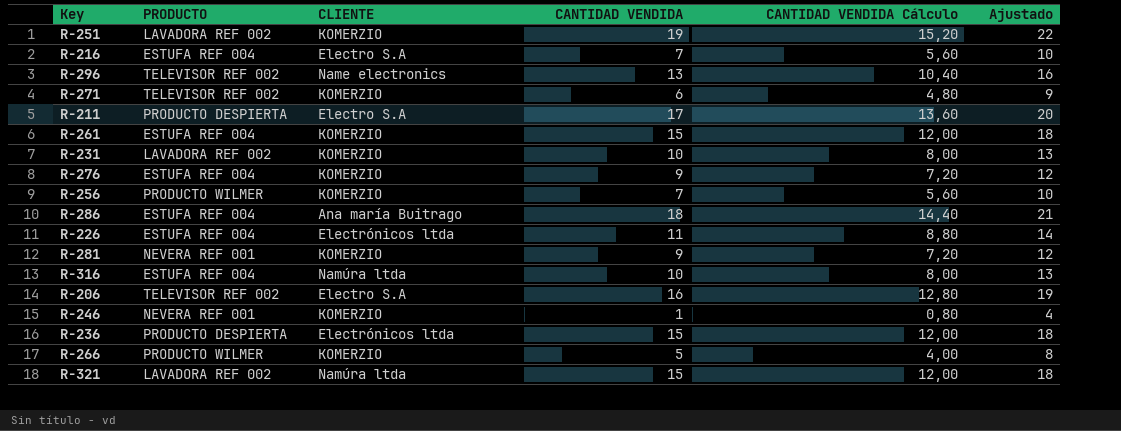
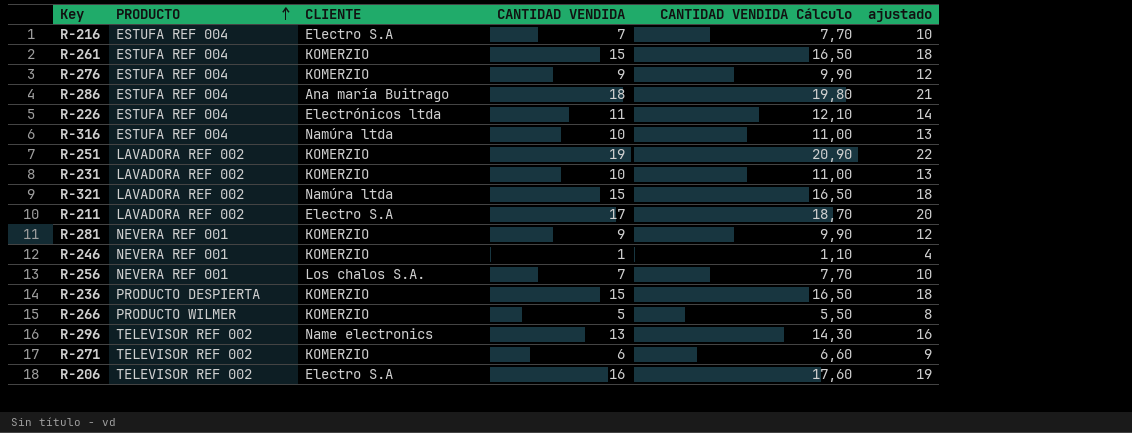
row order: none -> PRODUCTO ascending
column CANTIDAD VENDIDA Cálculo | formula: [CANTIDAD VENDIDA] * 0,8 -> [CANTIDAD VENDIDA] * 1,1
column name: Ajustado -> ajustado
R-211 | PRODUCTO: PRODUCTO DESPIERTA -> LAVADORA REF 002
R-256 | PRODUCTO: PRODUCTO WILMER -> NEVERA REF 001
R-256 | CLIENTE: KOMERZIO -> Los chalos S.A.
R-236 | CLIENTE: Electrónicos ltda -> KOMERZIO

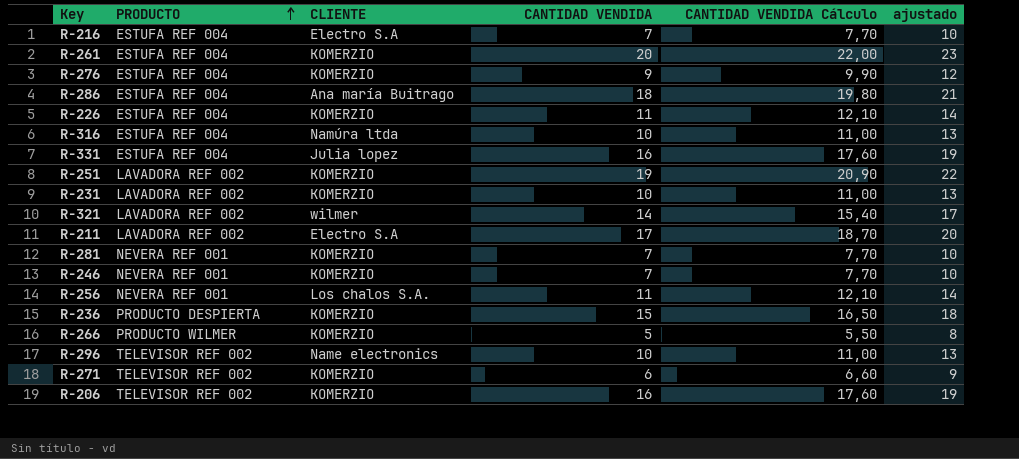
R-261 | CANTIDAD VENDIDA: 15 -> 20
R-261 | CANTIDAD VENDIDA Cálculo: 16,50 -> 22,00
R-261 | ajustado: 18 -> 23
R-226 | CLIENTE: Electrónicos ltda -> KOMERZIO
row R-331: none -> ESTUFA REF 004 | Julia lopez | 16 | 17,60 | 19
R-321 | CLIENTE: Namúra ltda -> wilmer
R-321 | CANTIDAD VENDIDA: 15 -> 14
R-321 | CANTIDAD VENDIDA Cálculo: 16,50 -> 15,40
R-321 | ajustado: 18 -> 17
R-281 | CANTIDAD VENDIDA: 9 -> 7
R-281 | CANTIDAD VENDIDA Cálculo: 9,90 -> 7,70
R-281 | ajustado: 12 -> 10
R-246 | CANTIDAD VENDIDA: 1 -> 7
R-246 | CANTIDAD VENDIDA Cálculo: 1,10 -> 7,70
R-246 | ajustado: 4 -> 10
R-256 | CANTIDAD VENDIDA: 7 -> 11
R-256 | CANTIDAD VENDIDA Cálculo: 7,70 -> 12,10
R-256 | ajustado: 10 -> 14
R-296 | CANTIDAD VENDIDA: 13 -> 10
R-296 | CANTIDAD VENDIDA Cálculo: 14,30 -> 11,00
R-296 | ajustado: 16 -> 13
R-206 | CLIENTE: Electro S.A -> KOMERZIO

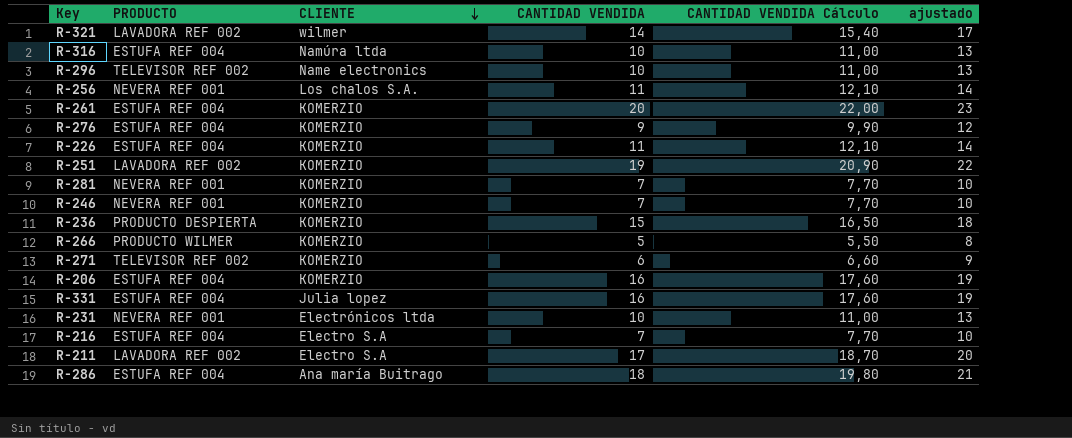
row order: PRODUCTO ascending -> CLIENTE descending
R-206 | PRODUCTO: TELEVISOR REF 002 -> ESTUFA REF 004
R-231 | PRODUCTO: LAVADORA REF 002 -> NEVERA REF 001
R-231 | CLIENTE: KOMERZIO -> Electrónicos ltda

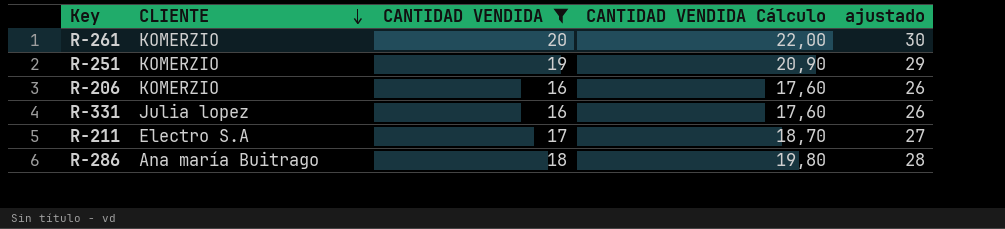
filter: none -> CANTIDAD VENDIDA >= 16
column PRODUCTO | position: 2 -> none
column ajustado | formula: [CANTIDAD VENDIDA] + 3 -> [CANTIDAD VENDIDA] + 10

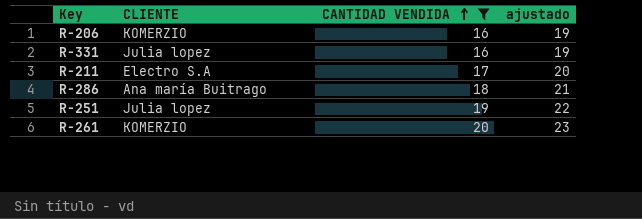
row order: CLIENTE descending -> CANTIDAD VENDIDA ascending
column CANTIDAD VENDIDA Cálculo | formula: [CANTIDAD VENDIDA] * 1,1 -> none
column ajustado | formula: [CANTIDAD VENDIDA] + 10 -> [CANTIDAD VENDIDA] + 3
R-251 | CLIENTE: KOMERZIO -> Julia lopez

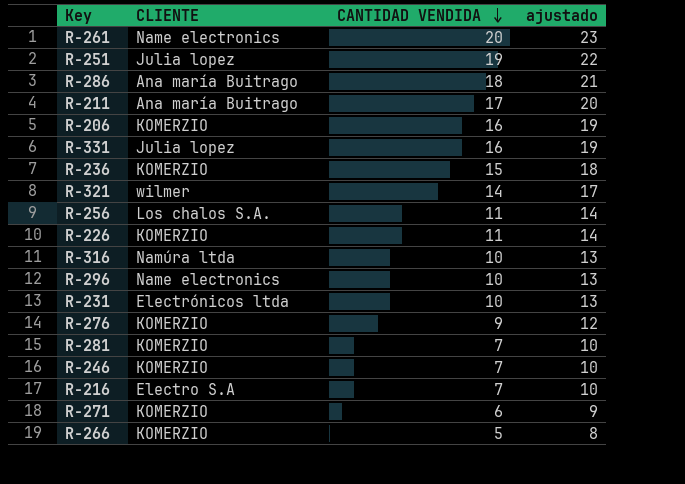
filter: CANTIDAD VENDIDA >= 16 -> none
row order: CANTIDAD VENDIDA ascending -> CANTIDAD VENDIDA descending
R-261 | CLIENTE: KOMERZIO -> Name electronics
R-211 | CLIENTE: Electro S.A -> Ana maría Buitrago

